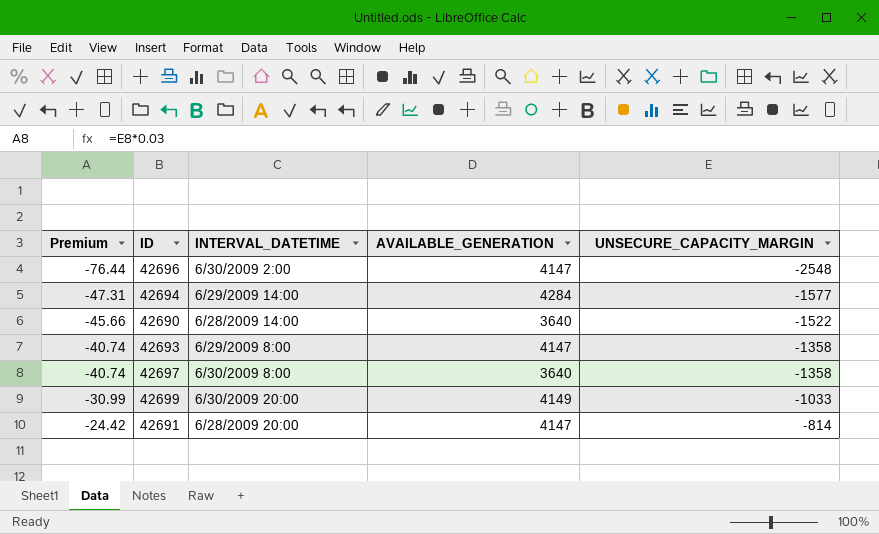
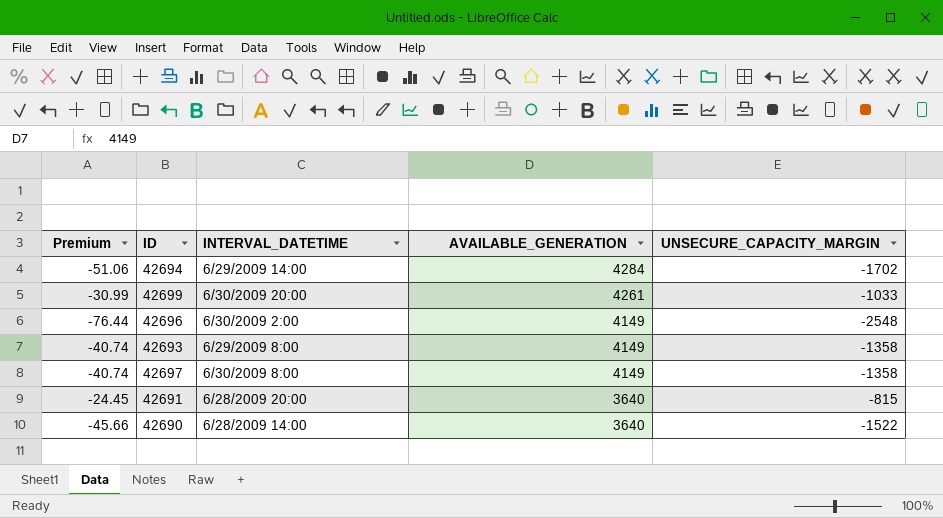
row order: Premium ascending -> AVAILABLE_GENERATION descending
42694 | Premium: -47.31 -> -51.06
42694 | UNSECURE_CAPACITY_MARGIN: -1577 -> -1702
42699 | AVAILABLE_GENERATION: 4149 -> 4261
42696 | AVAILABLE_GENERATION: 4147 -> 4149
42693 | AVAILABLE_GENERATION: 4147 -> 4149
42697 | AVAILABLE_GENERATION: 3640 -> 4149
42691 | Premium: -24.42 -> -24.45
42691 | AVAILABLE_GENERATION: 4147 -> 3640
42691 | UNSECURE_CAPACITY_MARGIN: -814 -> -815

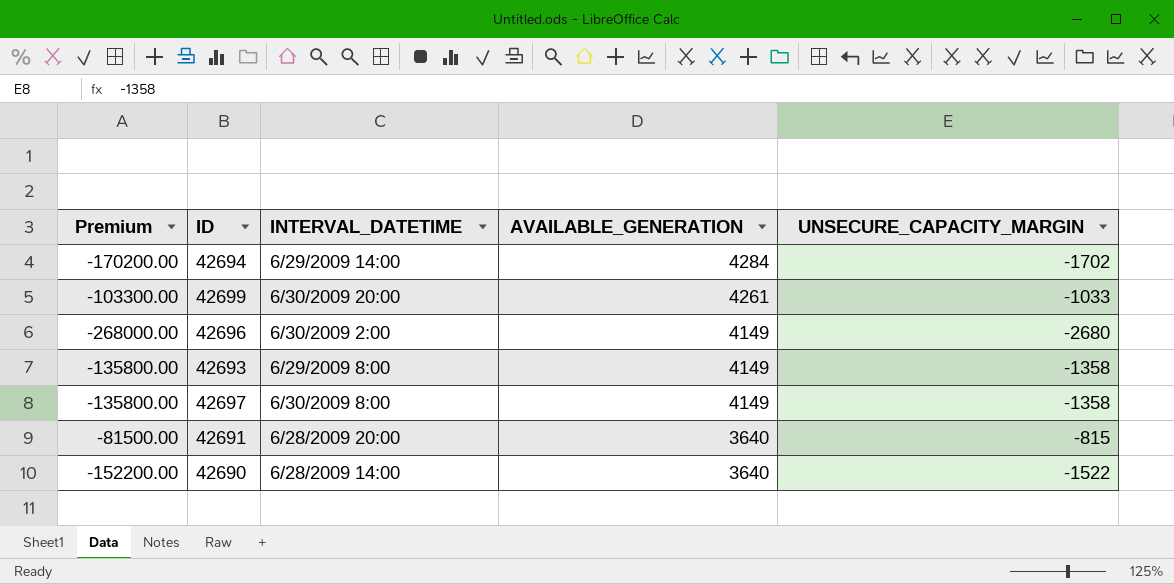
column Premium | formula: [UNSECURE_CAPACITY_MARGIN] * 0.03 -> [UNSECURE_CAPACITY_MARGIN] * 100
42696 | UNSECURE_CAPACITY_MARGIN: -2548 -> -2680

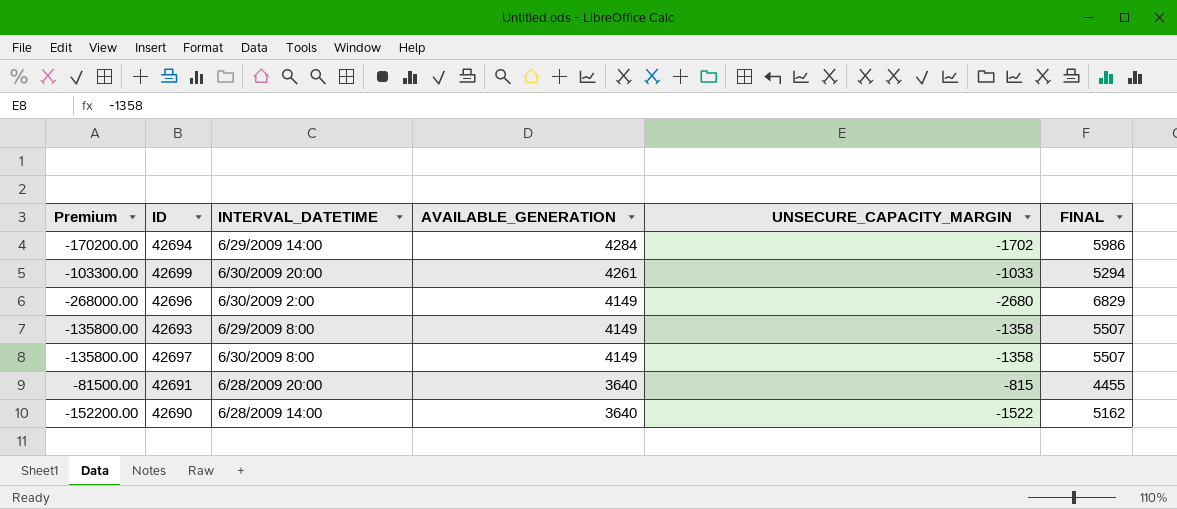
column FINAL | formula: none -> [AVAILABLE_GENERATION] - [UNSECURE_CAPACITY_MARGIN]

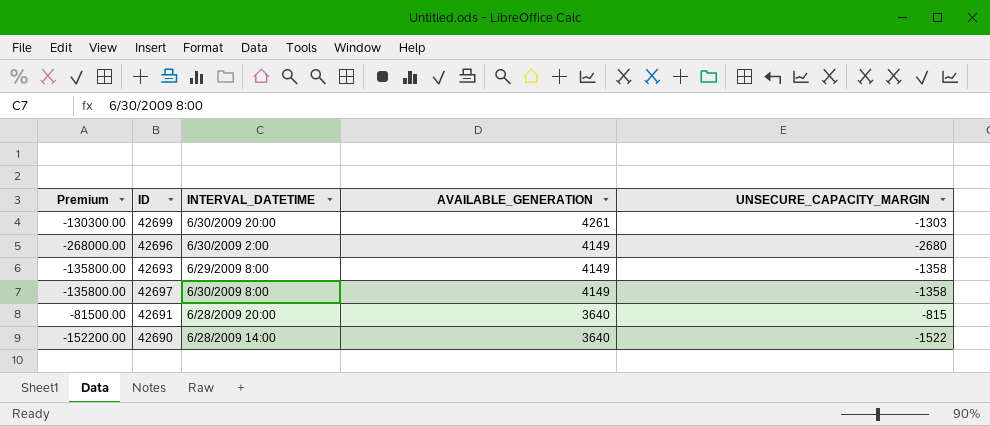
column FINAL | formula: [AVAILABLE_GENERATION] - [UNSECURE_CAPACITY_MARGIN] -> none
row 42694: -170200.00 | 6/29/2009 14:00 | 4284 | -1702 | 5986 -> none
42699 | Premium: -103300.00 -> -130300.00
42699 | UNSECURE_CAPACITY_MARGIN: -1033 -> -1303

